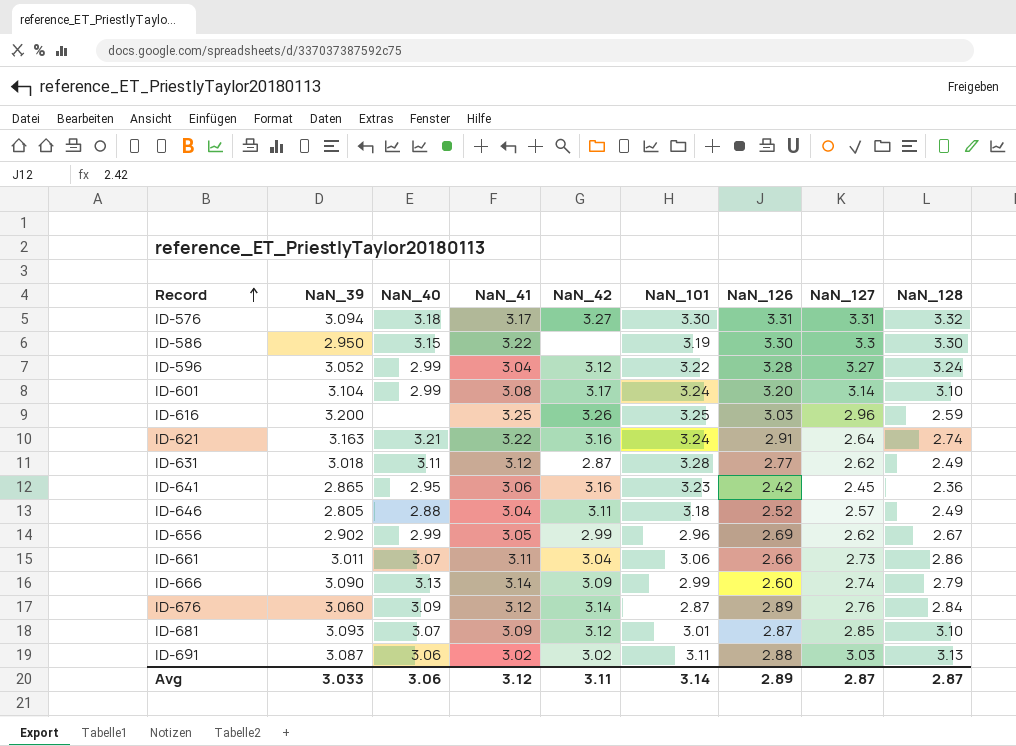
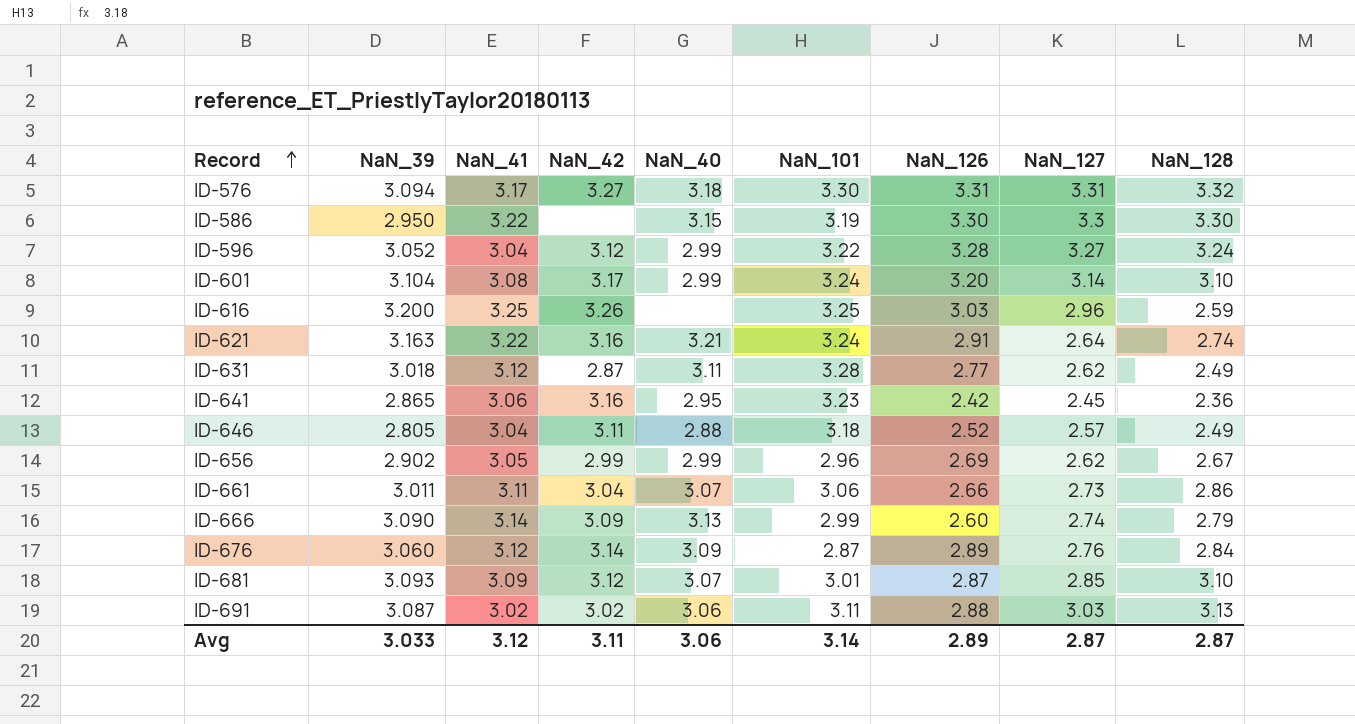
column NaN_40 | position: 3 -> 5

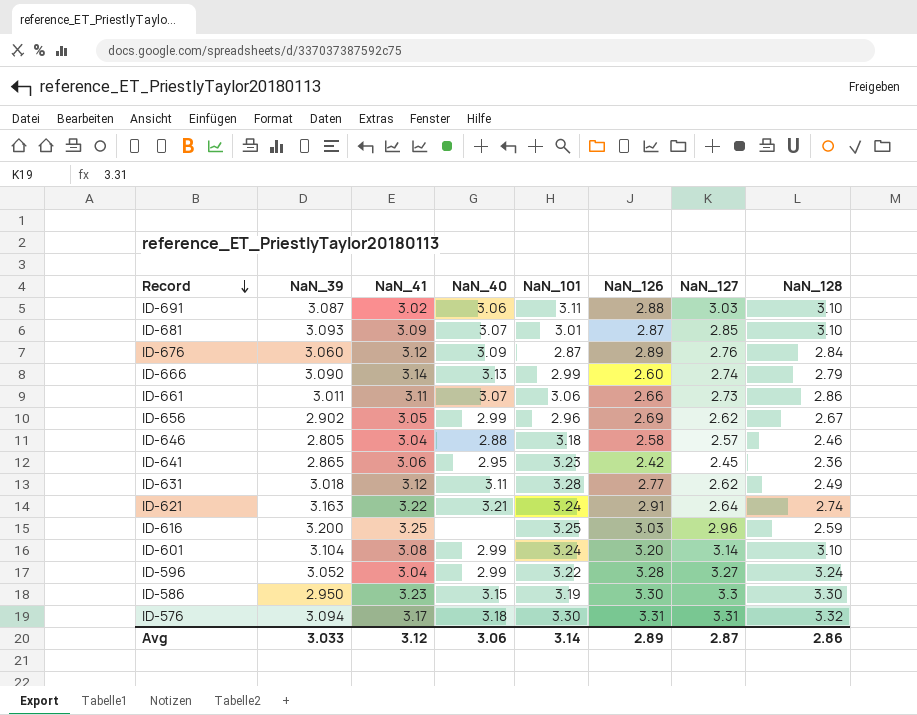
row order: Record ascending -> Record descending
column NaN_42 | position: 4 -> none
ID-691 | NaN_128: 3.13 -> 3.10
ID-646 | NaN_126: 2.52 -> 2.58
ID-646 | NaN_128: 2.49 -> 2.46
ID-586 | NaN_41: 3.22 -> 3.23
Avg | NaN_128: 2.87 -> 2.86

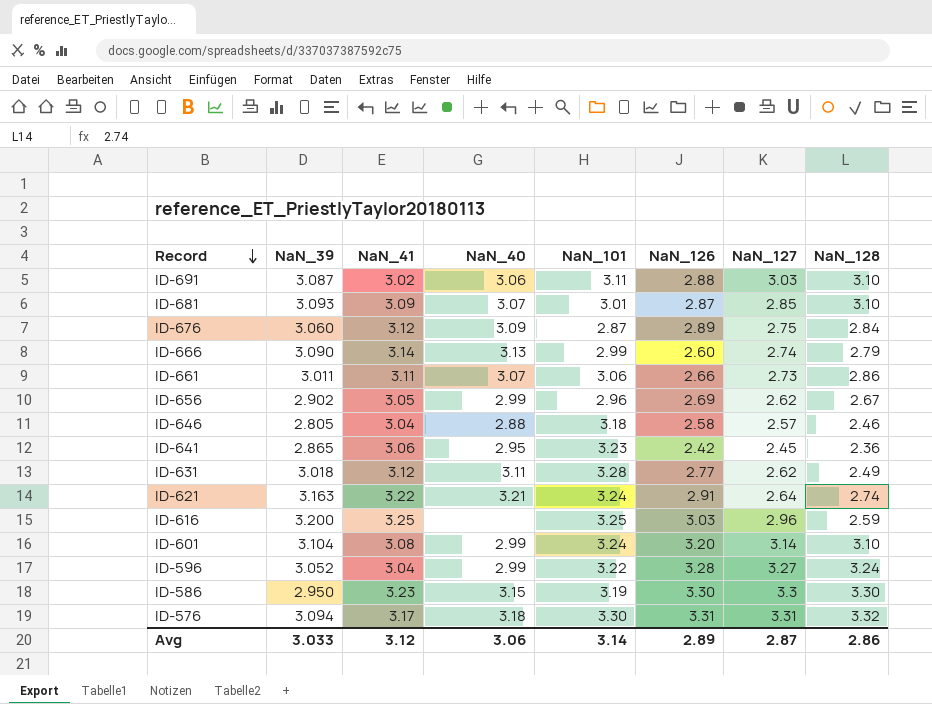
ID-676 | NaN_127: 2.76 -> 2.75

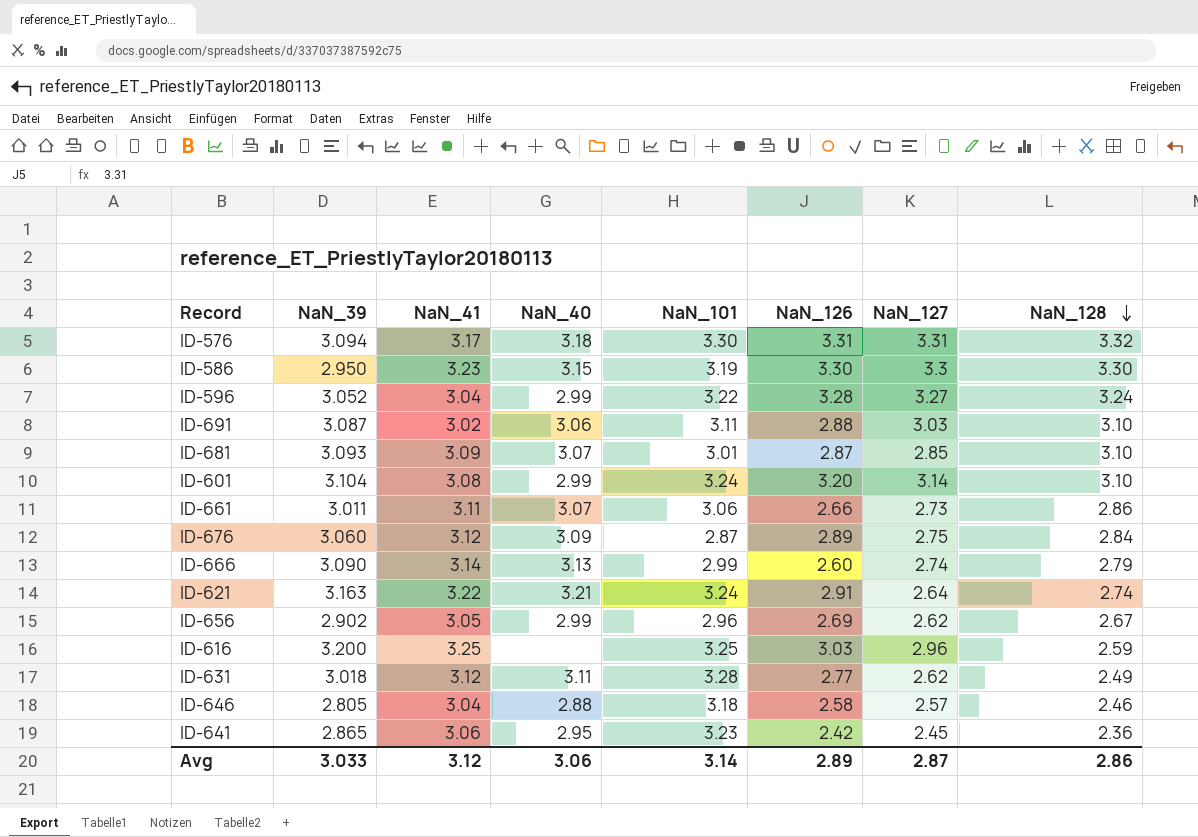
row order: Record descending -> NaN_128 descending

